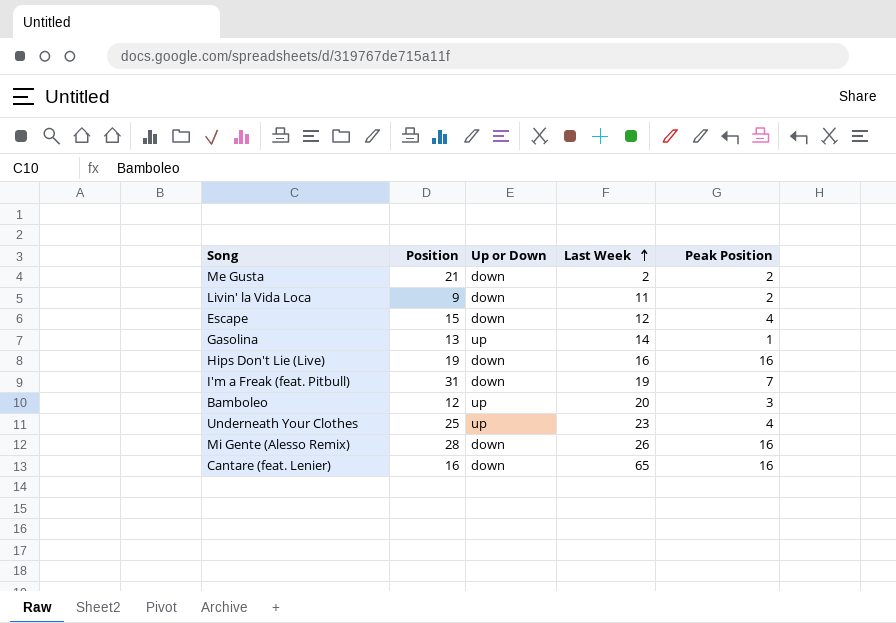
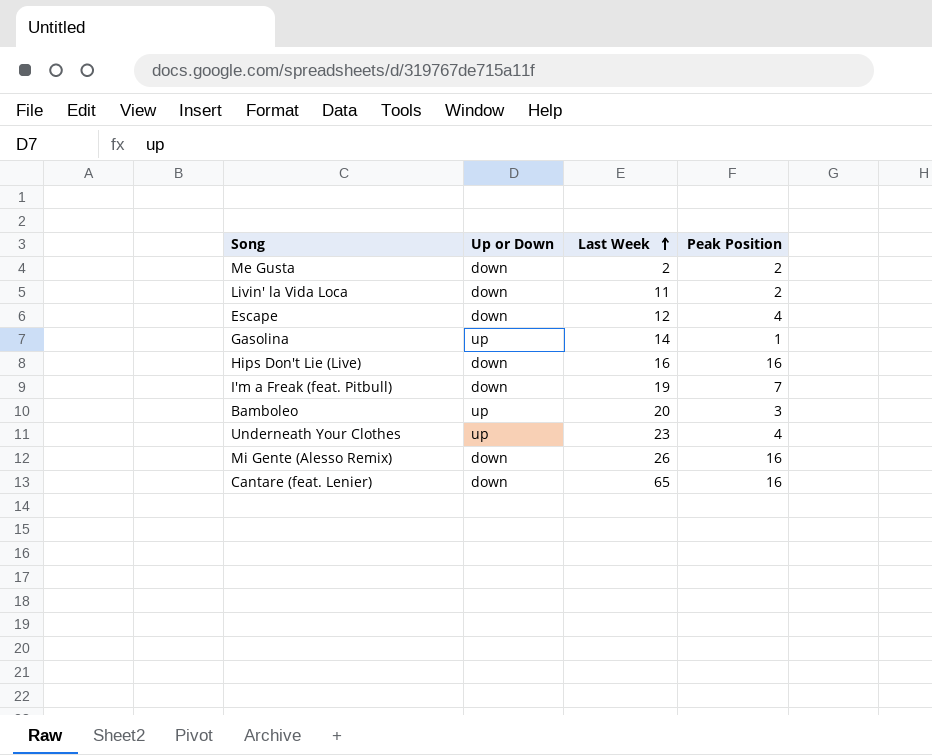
column Position | position: 2 -> none

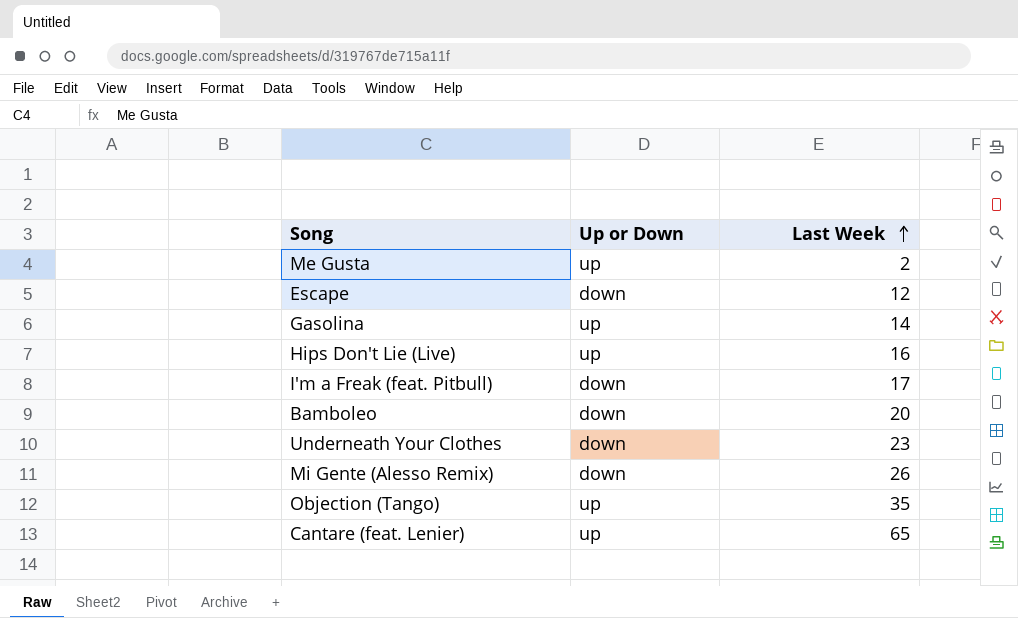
column Peak Position | position: 4 -> none
row Livin' la Vida Loca: down | 11 | 2 -> none
Me Gusta | Up or Down: down -> up
Hips Don't Lie (Live) | Up or Down: down -> up
I'm a Freak (feat. Pitbull) | Last Week: 19 -> 17
Bamboleo | Up or Down: up -> down
Underneath Your Clothes | Up or Down: up -> down
row Objection (Tango): none -> up | 35
Cantare (feat. Lenier) | Up or Down: down -> up

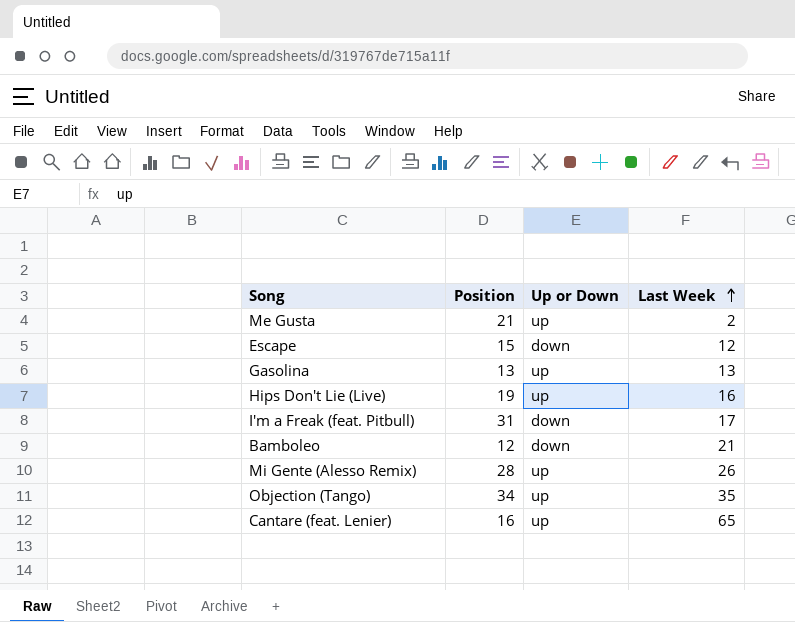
column Position | position: none -> 2
row Underneath Your Clothes: down | 23 -> none
Gasolina | Last Week: 14 -> 13
Bamboleo | Last Week: 20 -> 21
Mi Gente (Alesso Remix) | Up or Down: down -> up

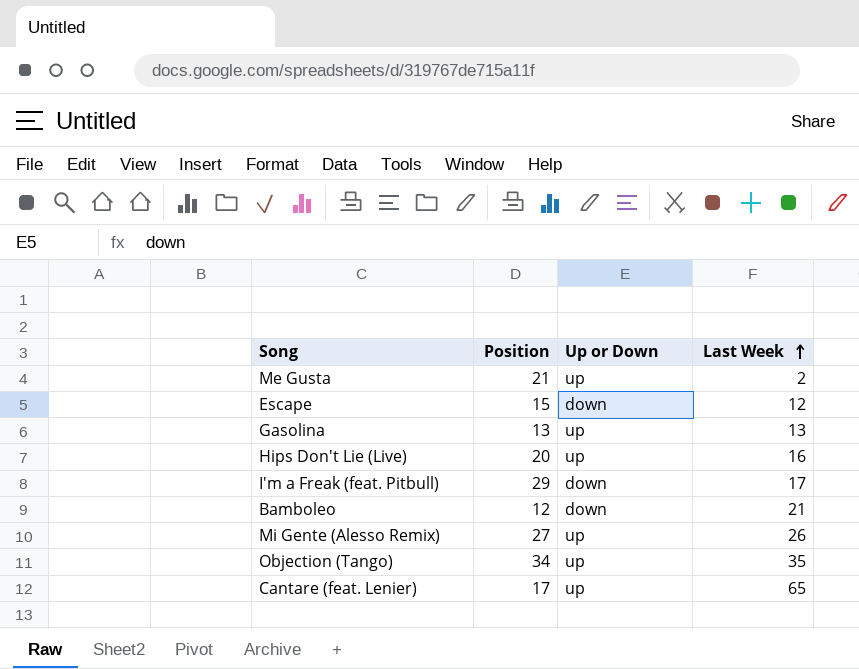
Hips Don't Lie (Live) | Position: 19 -> 20
I'm a Freak (feat. Pitbull) | Position: 31 -> 29
Mi Gente (Alesso Remix) | Position: 28 -> 27
Cantare (feat. Lenier) | Position: 16 -> 17

